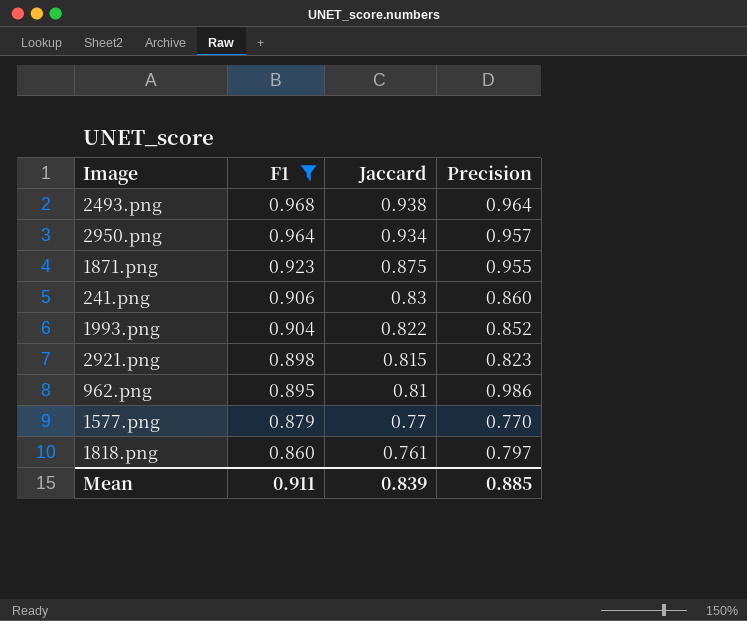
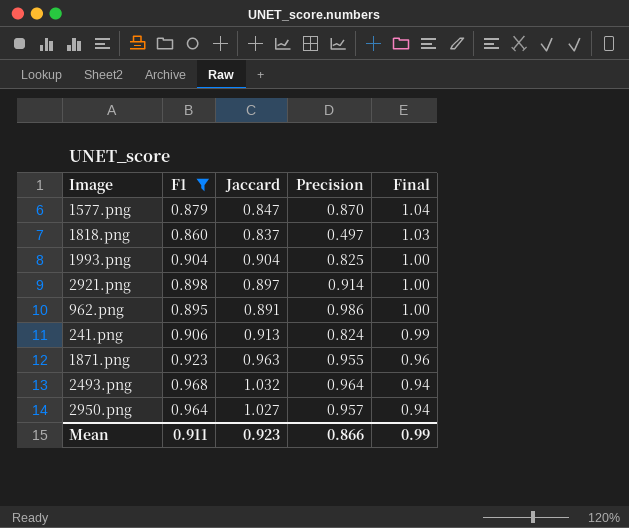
row order: F1 descending -> Final descending
column Final | formula: none -> [F1] / [Jaccard]
1577.png | Jaccard: 0.77 -> 0.847
1577.png | Precision: 0.770 -> 0.870
1818.png | Jaccard: 0.761 -> 0.837
1818.png | Precision: 0.797 -> 0.497
1993.png | Jaccard: 0.822 -> 0.904
1993.png | Precision: 0.852 -> 0.825
2921.png | Jaccard: 0.815 -> 0.897
2921.png | Precision: 0.823 -> 0.914
962.png | Jaccard: 0.81 -> 0.891
241.png | Jaccard: 0.83 -> 0.913
241.png | Precision: 0.860 -> 0.824
1871.png | Jaccard: 0.875 -> 0.963
2493.png | Jaccard: 0.938 -> 1.032
2950.png | Jaccard: 0.934 -> 1.027
Mean | Jaccard: 0.839 -> 0.923
Mean | Precision: 0.885 -> 0.866

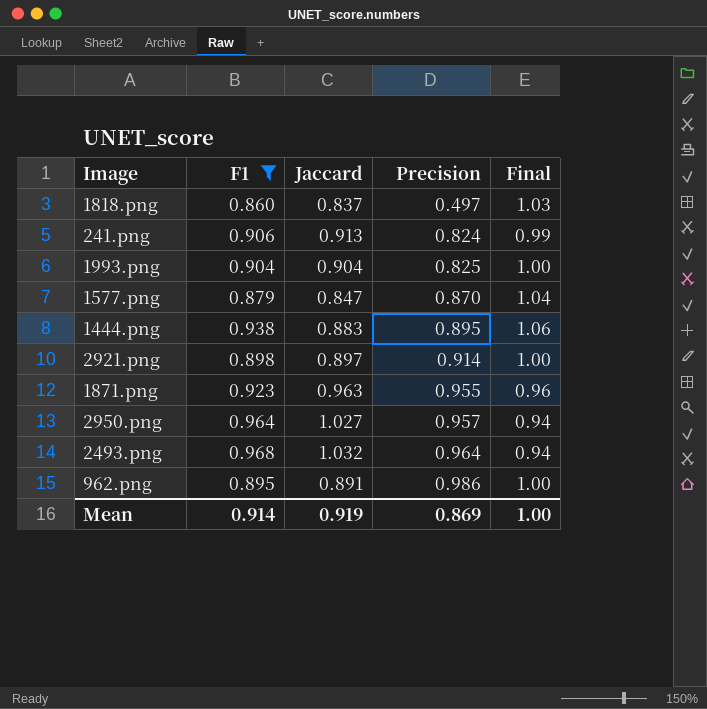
row order: Final descending -> Precision ascending
row 1444.png: none -> 0.938 | 0.883 | 0.895 | 1.06
Mean | F1: 0.911 -> 0.914
Mean | Jaccard: 0.923 -> 0.919
Mean | Precision: 0.866 -> 0.869
Mean | Final: 0.99 -> 1.00

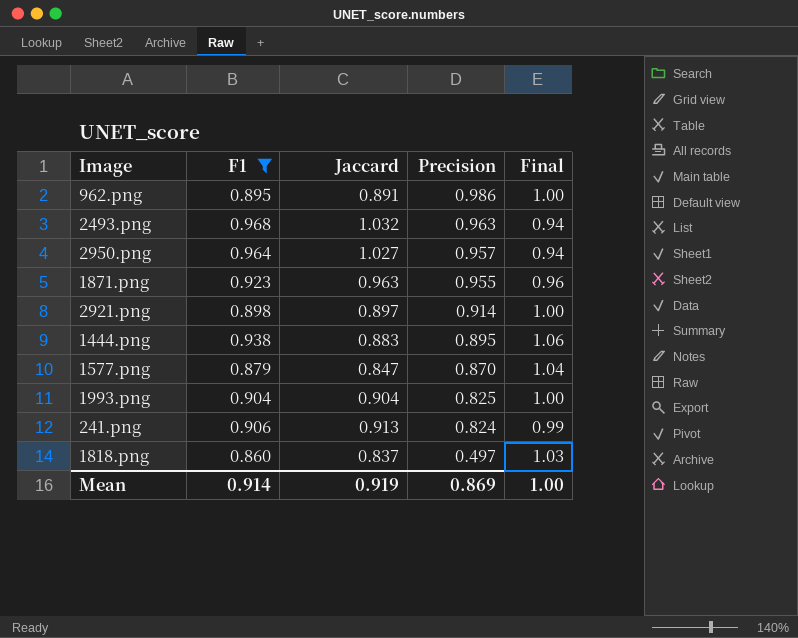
row order: Precision ascending -> Precision descending
2493.png | Precision: 0.964 -> 0.963

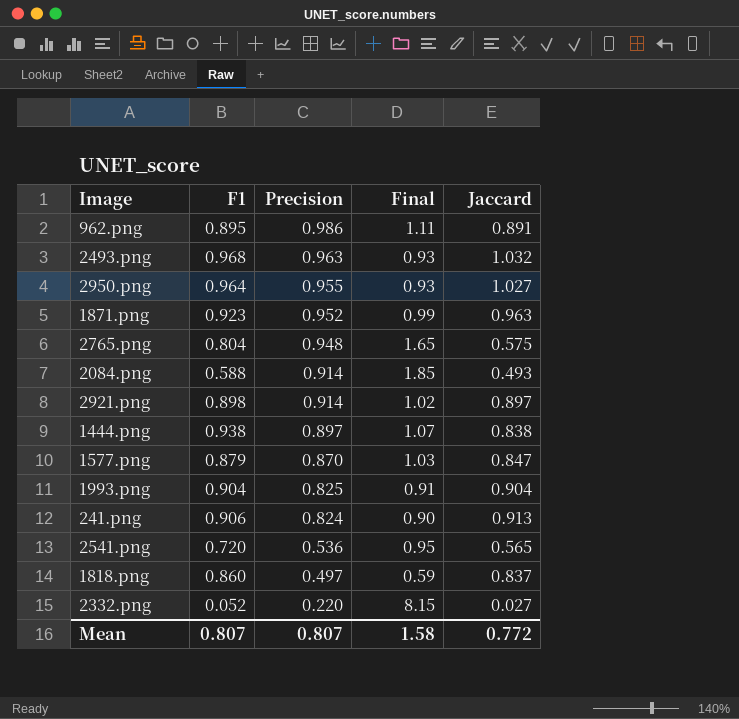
filter: F1 >= 0.860 -> none
column Final | formula: [F1] / [Jaccard] -> [Precision] / [Jaccard]
column Jaccard | position: 3 -> 5
2950.png | Precision: 0.957 -> 0.955
1871.png | Precision: 0.955 -> 0.952
1444.png | Precision: 0.895 -> 0.897
1444.png | Jaccard: 0.883 -> 0.838
Mean | F1: 0.914 -> 0.807
Mean | Precision: 0.869 -> 0.807
Mean | Final: 1.00 -> 1.58
Mean | Jaccard: 0.919 -> 0.772

